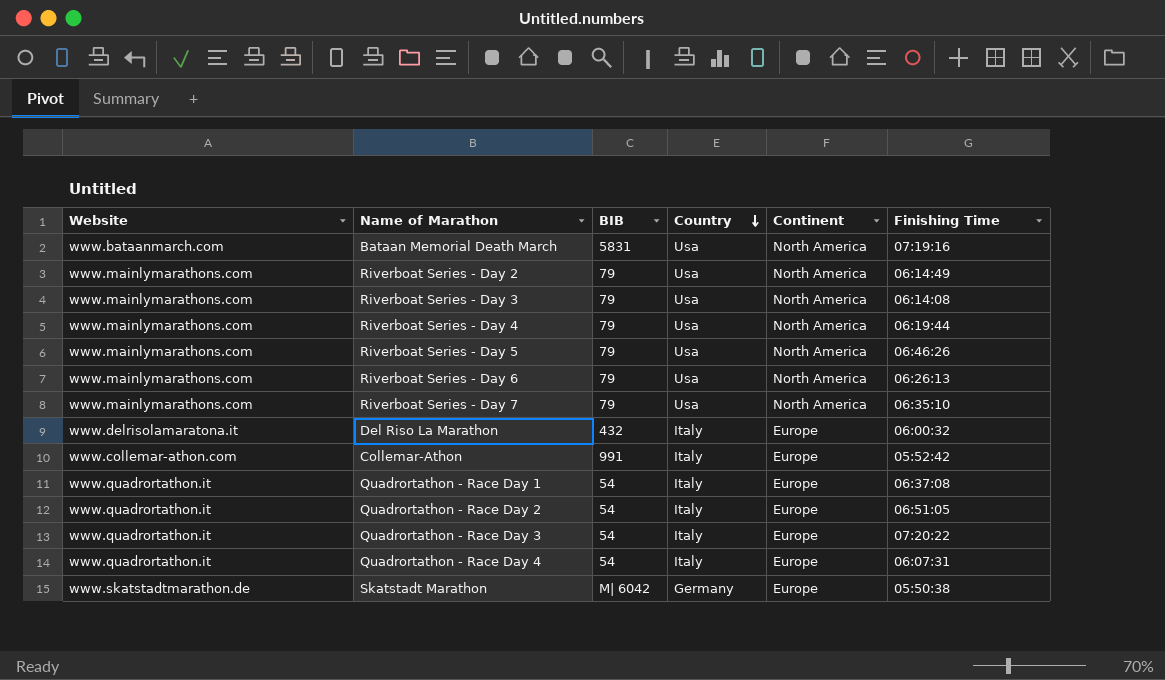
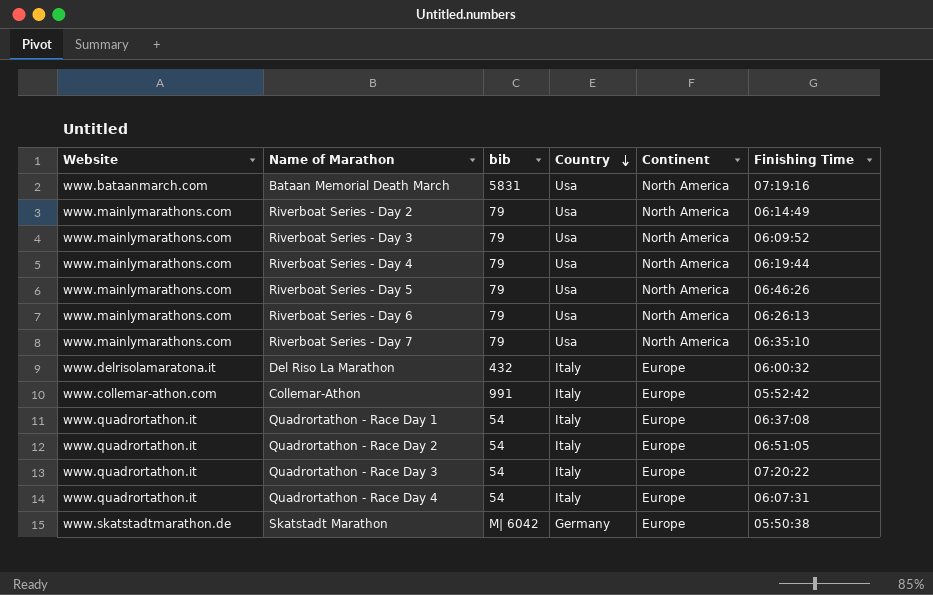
column name: BIB -> bib
Riverboat Series - Day 3 | Finishing Time: 06:14:08 -> 06:09:52

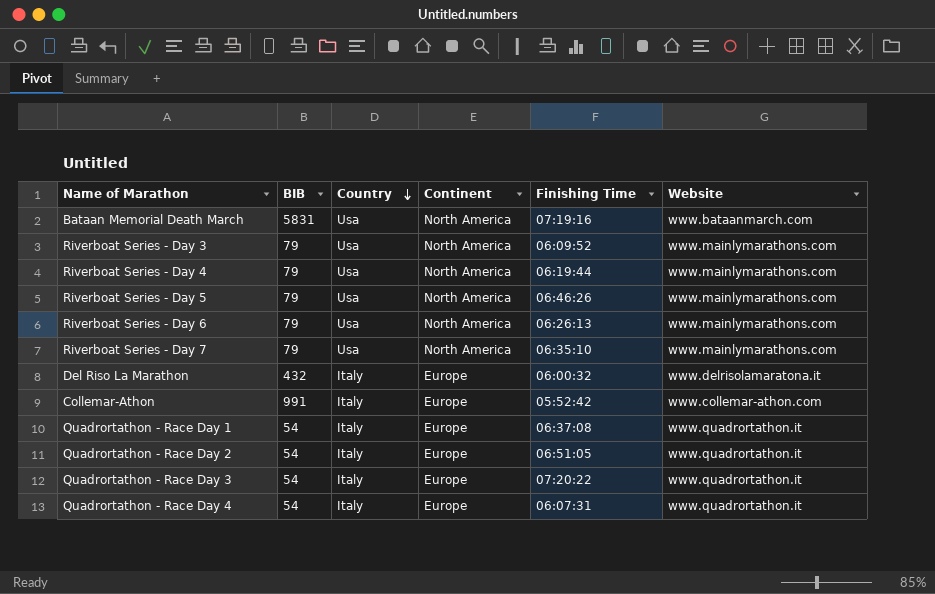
column name: bib -> BIB
column Website | position: 1 -> 6
row Riverboat Series - Day 2: www.mainlymarathons.com | 79 | Usa | North America | 06:14:49 -> none
row Skatstadt Marathon: www.skatstadtmarathon.de | M| 6042 | Germany | Europe | 05:50:38 -> none

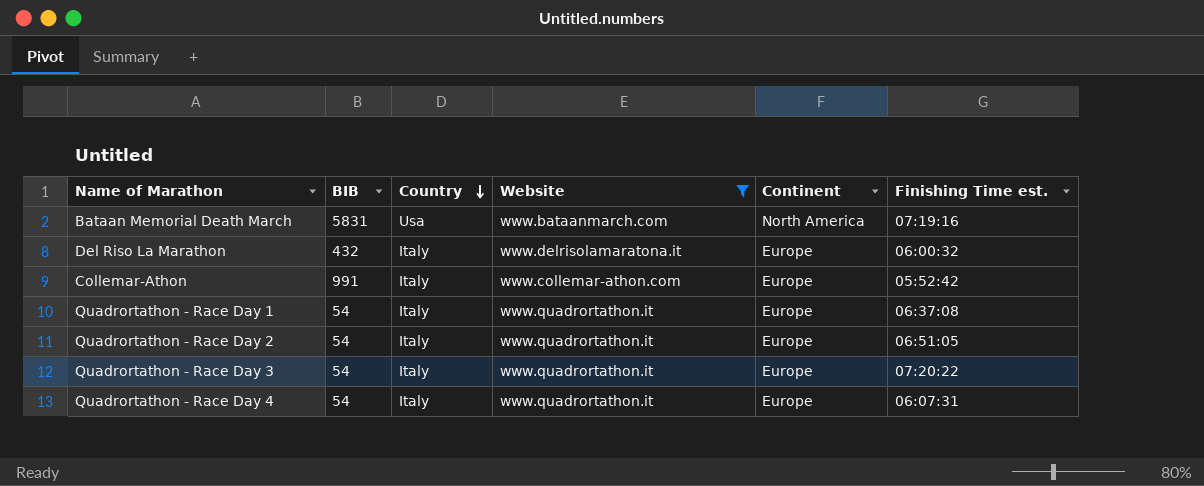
filter: none -> Website != www.mainlymarathons.com
column Website | position: 6 -> 4
column name: Finishing Time -> Finishing Time est.

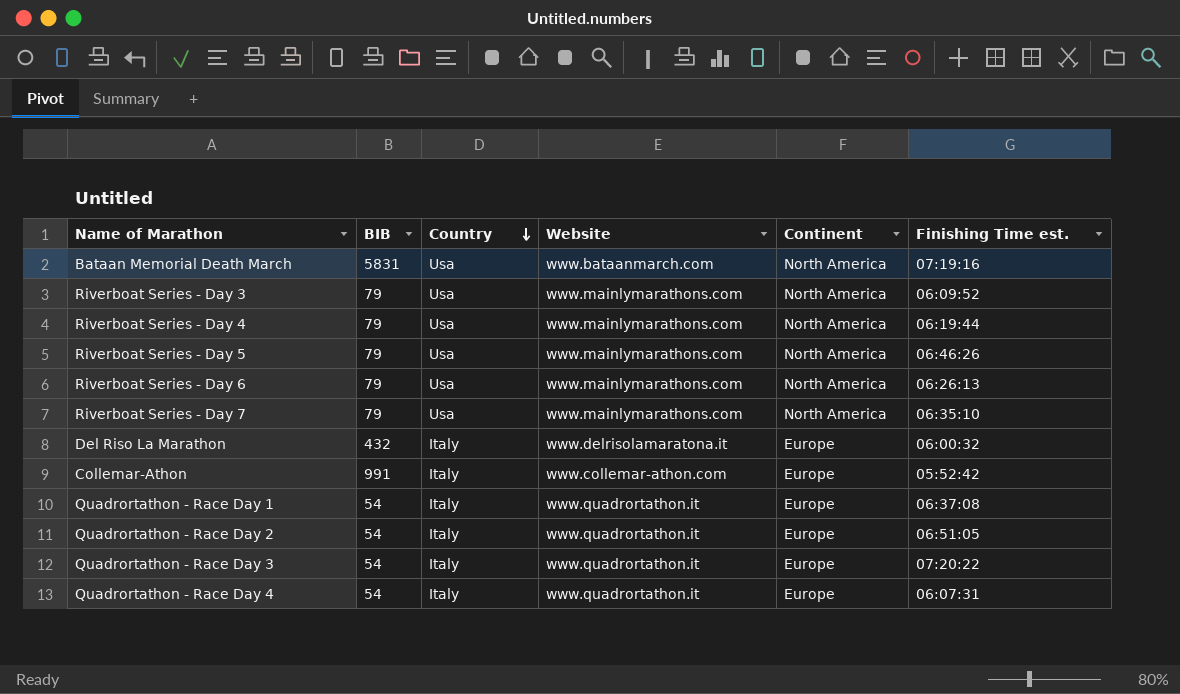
filter: Website != www.mainlymarathons.com -> none

